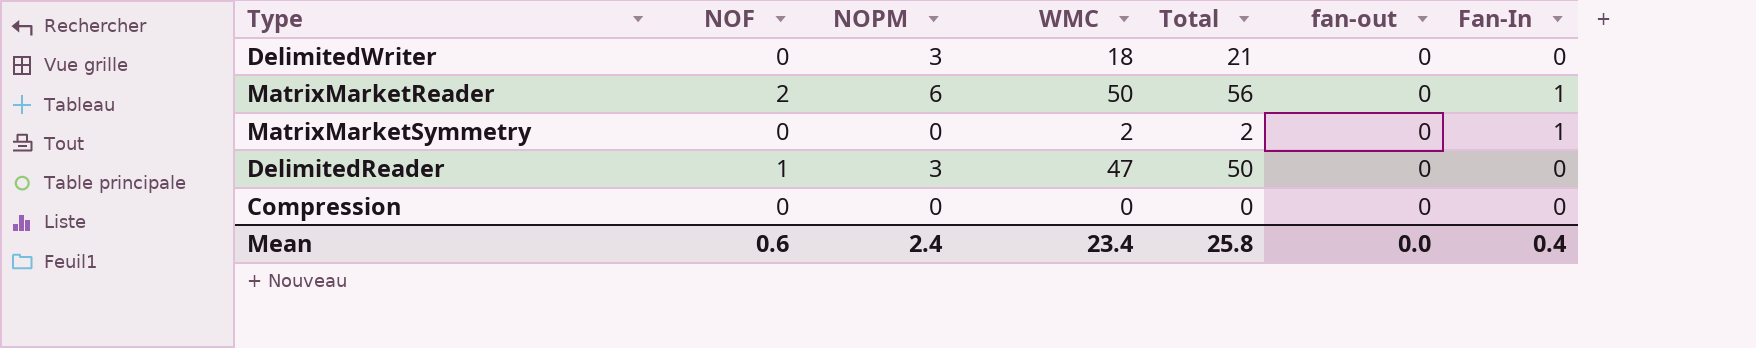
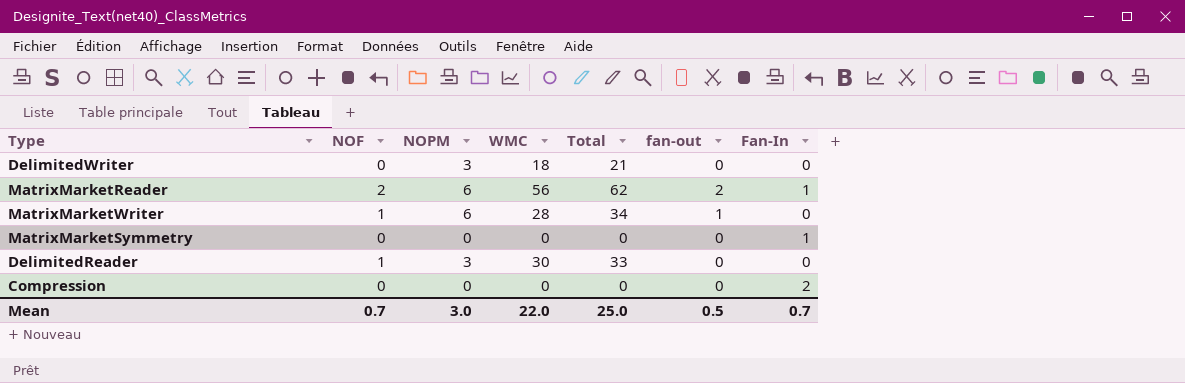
MatrixMarketReader | WMC: 50 -> 56
MatrixMarketReader | Total: 56 -> 62
MatrixMarketReader | fan-out: 0 -> 2
row MatrixMarketWriter: none -> 1 | 6 | 28 | 34 | 1 | 0
MatrixMarketSymmetry | WMC: 2 -> 0
MatrixMarketSymmetry | Total: 2 -> 0
DelimitedReader | WMC: 47 -> 30
DelimitedReader | Total: 50 -> 33
Compression | Fan-In: 0 -> 2
Mean | NOF: 0.6 -> 0.7
Mean | NOPM: 2.4 -> 3.0
Mean | WMC: 23.4 -> 22.0
Mean | Total: 25.8 -> 25.0
Mean | fan-out: 0.0 -> 0.5
Mean | Fan-In: 0.4 -> 0.7

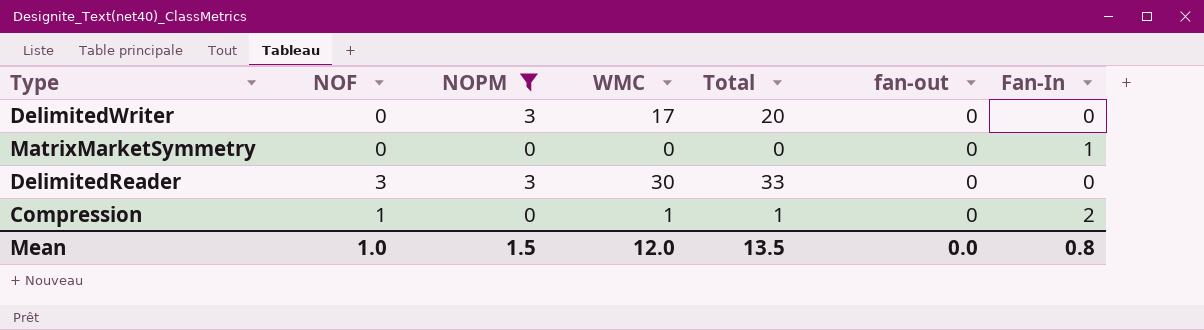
filter: none -> NOPM != 6
DelimitedWriter | WMC: 18 -> 17
DelimitedWriter | Total: 21 -> 20
DelimitedReader | NOF: 1 -> 3
Compression | NOF: 0 -> 1
Compression | WMC: 0 -> 1
Compression | Total: 0 -> 1
Mean | NOF: 0.7 -> 1.0
Mean | NOPM: 3.0 -> 1.5
Mean | WMC: 22.0 -> 12.0
Mean | Total: 25.0 -> 13.5
Mean | fan-out: 0.5 -> 0.0
Mean | Fan-In: 0.7 -> 0.8

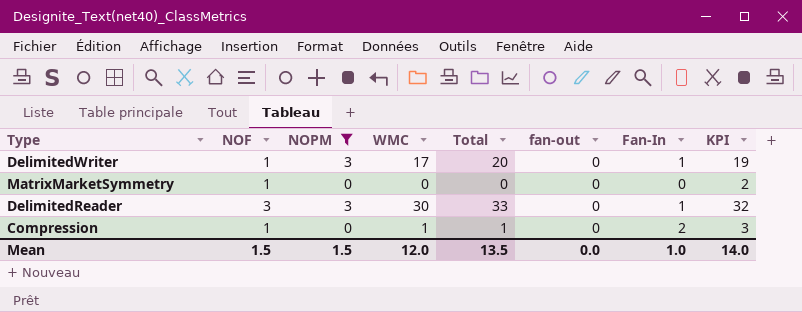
column KPI | formula: none -> [WMC] + 2
DelimitedWriter | NOF: 0 -> 1
DelimitedWriter | Fan-In: 0 -> 1
MatrixMarketSymmetry | NOF: 0 -> 1
MatrixMarketSymmetry | Fan-In: 1 -> 0
DelimitedReader | Fan-In: 0 -> 1
Mean | NOF: 1.0 -> 1.5
Mean | Fan-In: 0.8 -> 1.0

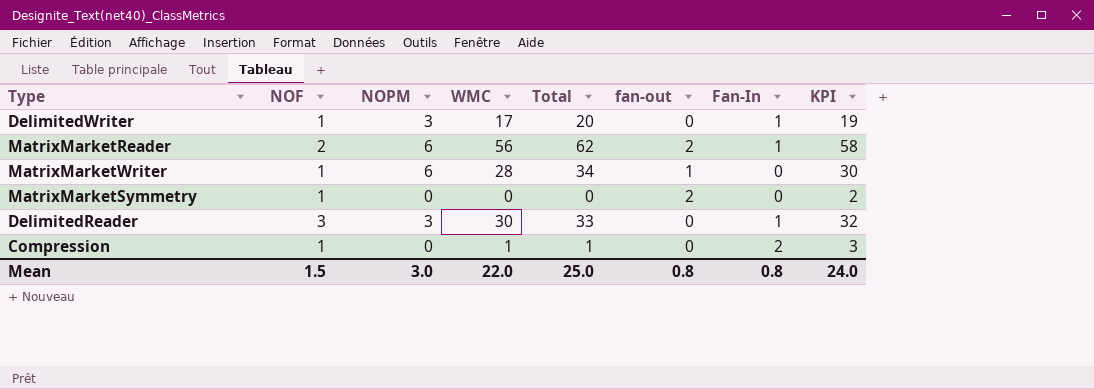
filter: NOPM != 6 -> none
MatrixMarketSymmetry | fan-out: 0 -> 2
Mean | NOPM: 1.5 -> 3.0
Mean | WMC: 12.0 -> 22.0
Mean | Total: 13.5 -> 25.0
Mean | fan-out: 0.0 -> 0.8
Mean | Fan-In: 1.0 -> 0.8
Mean | KPI: 14.0 -> 24.0

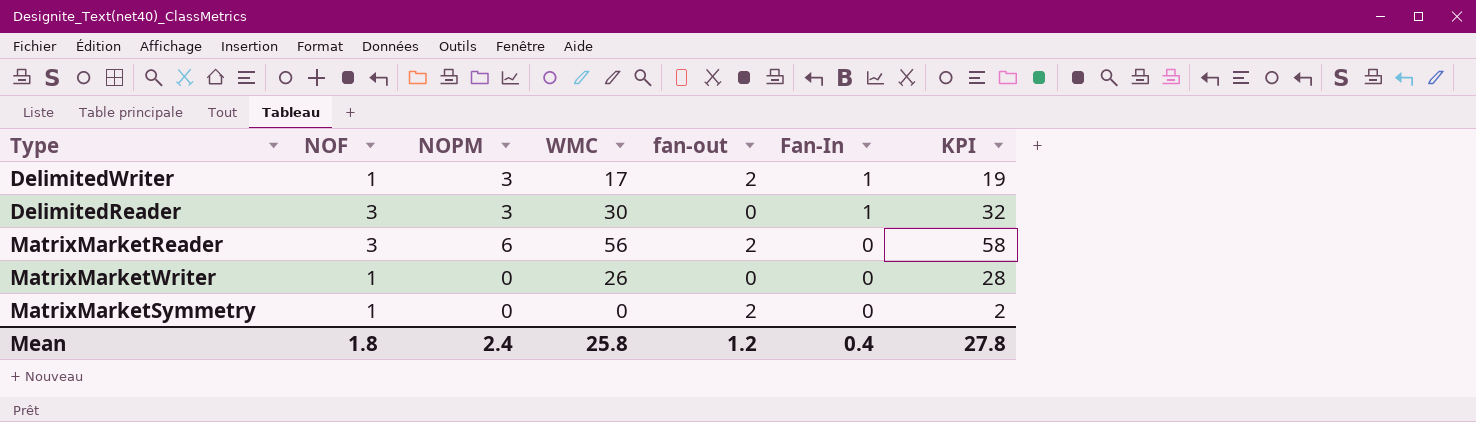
row order: none -> Fan-In descending
column Total | formula: [NOPM] + [WMC] -> none
row Compression: 1 | 0 | 1 | 1 | 0 | 2 | 3 -> none
DelimitedWriter | fan-out: 0 -> 2
MatrixMarketReader | NOF: 2 -> 3
MatrixMarketReader | Fan-In: 1 -> 0
MatrixMarketWriter | NOPM: 6 -> 0
MatrixMarketWriter | WMC: 28 -> 26
MatrixMarketWriter | fan-out: 1 -> 0
MatrixMarketWriter | KPI: 30 -> 28
Mean | NOF: 1.5 -> 1.8
Mean | NOPM: 3.0 -> 2.4
Mean | WMC: 22.0 -> 25.8
Mean | fan-out: 0.8 -> 1.2
Mean | Fan-In: 0.8 -> 0.4
Mean | KPI: 24.0 -> 27.8

